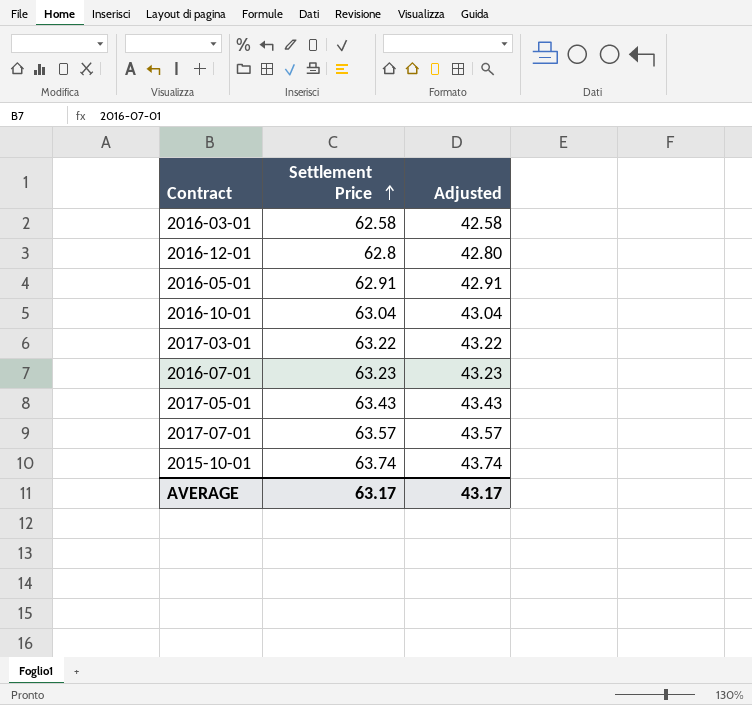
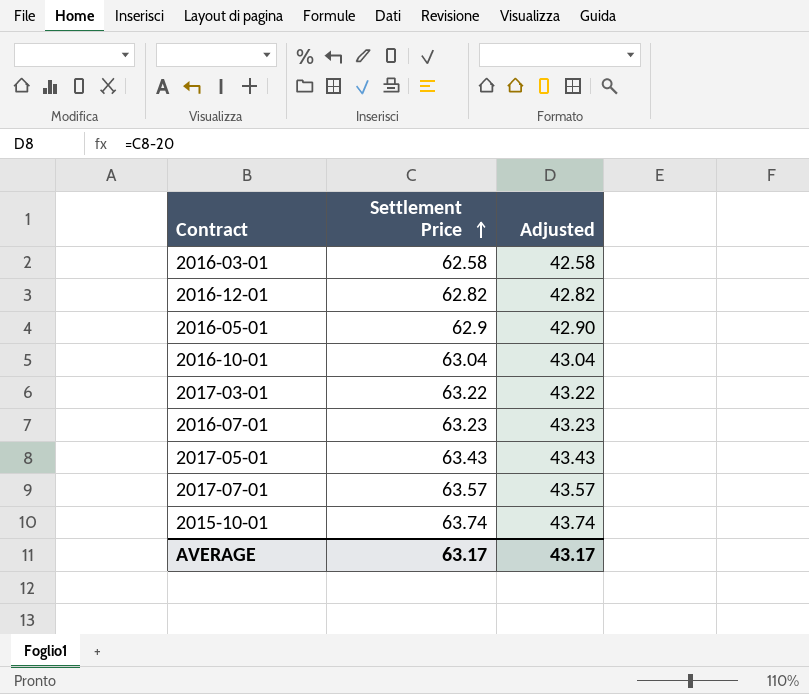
2016-12-01 | Settlement Price: 62.8 -> 62.82
2016-12-01 | Adjusted: 42.80 -> 42.82
2016-05-01 | Settlement Price: 62.91 -> 62.9
2016-05-01 | Adjusted: 42.91 -> 42.90

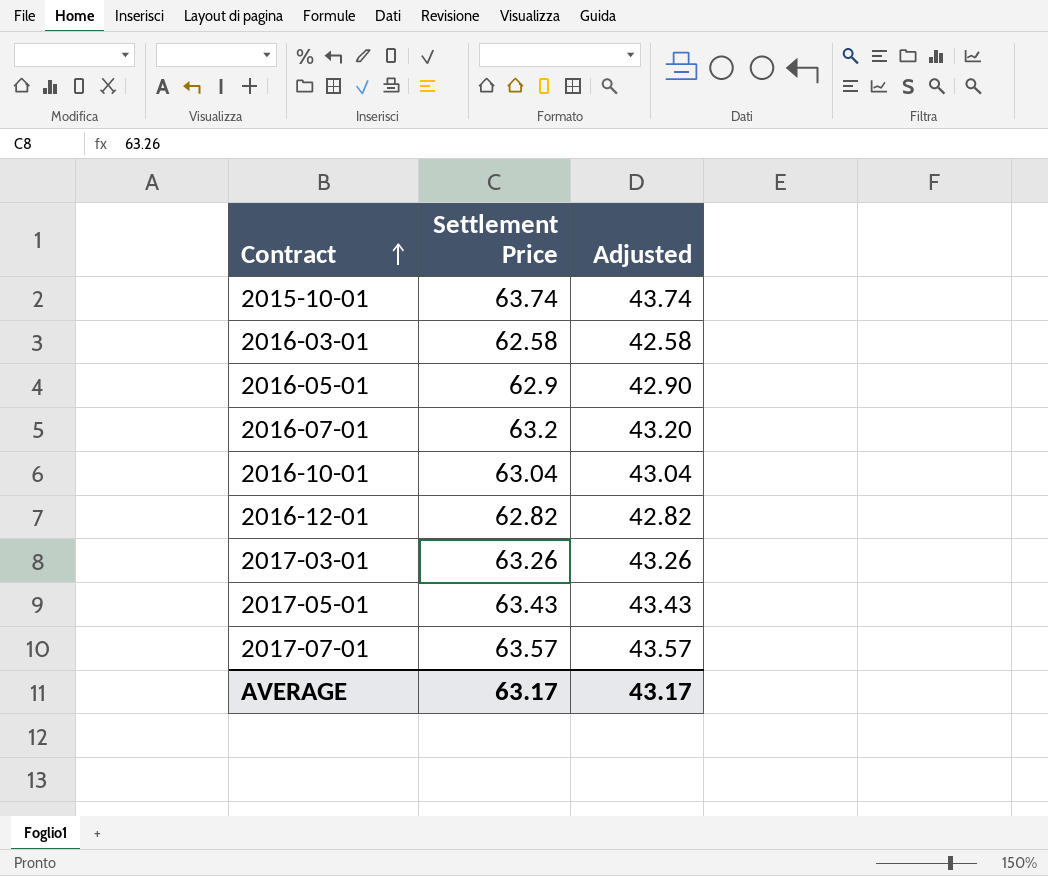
row order: Settlement Price ascending -> Contract ascending
2016-07-01 | Settlement Price: 63.23 -> 63.2
2016-07-01 | Adjusted: 43.23 -> 43.20
2017-03-01 | Settlement Price: 63.22 -> 63.26
2017-03-01 | Adjusted: 43.22 -> 43.26

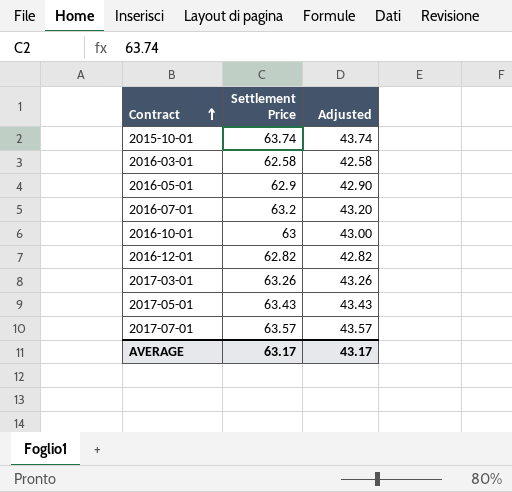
2016-10-01 | Settlement Price: 63.04 -> 63
2016-10-01 | Adjusted: 43.04 -> 43.00

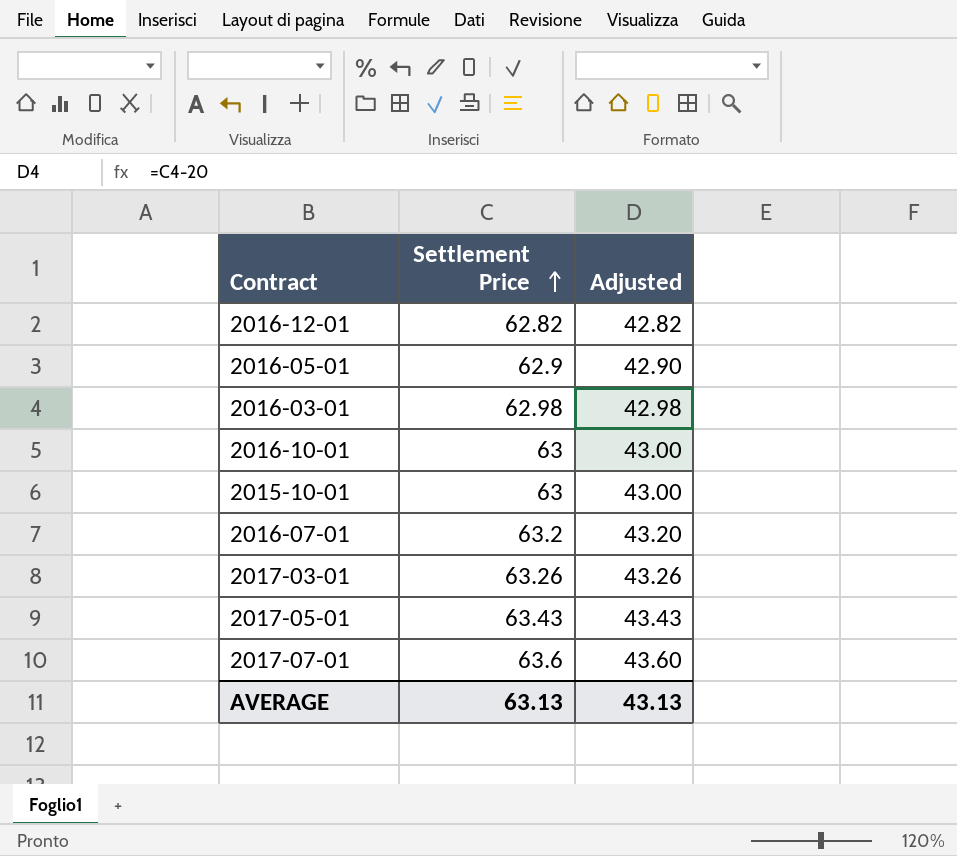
row order: Contract ascending -> Settlement Price ascending
2016-03-01 | Settlement Price: 62.58 -> 62.98
2016-03-01 | Adjusted: 42.58 -> 42.98
2015-10-01 | Settlement Price: 63.74 -> 63
2015-10-01 | Adjusted: 43.74 -> 43.00
2017-07-01 | Settlement Price: 63.57 -> 63.6
2017-07-01 | Adjusted: 43.57 -> 43.60
AVERAGE | Settlement Price: 63.17 -> 63.13
AVERAGE | Adjusted: 43.17 -> 43.13

